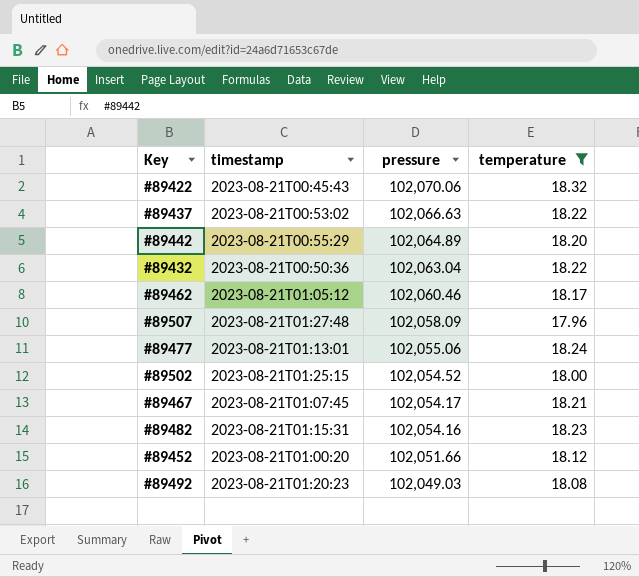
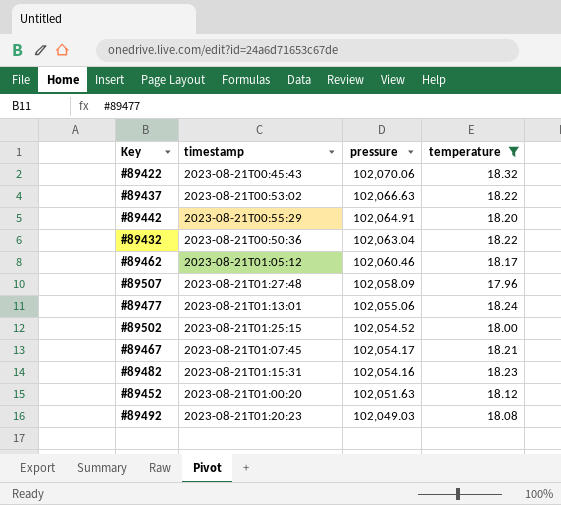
#89442 | pressure: 102,064.89 -> 102,064.91
#89452 | pressure: 102,051.66 -> 102,051.63

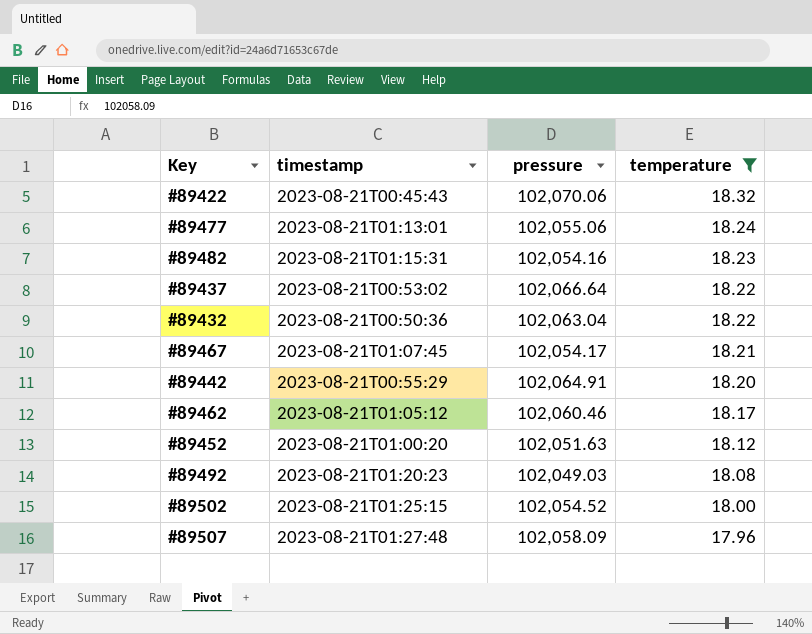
row order: pressure descending -> temperature descending
#89437 | pressure: 102,066.63 -> 102,066.64

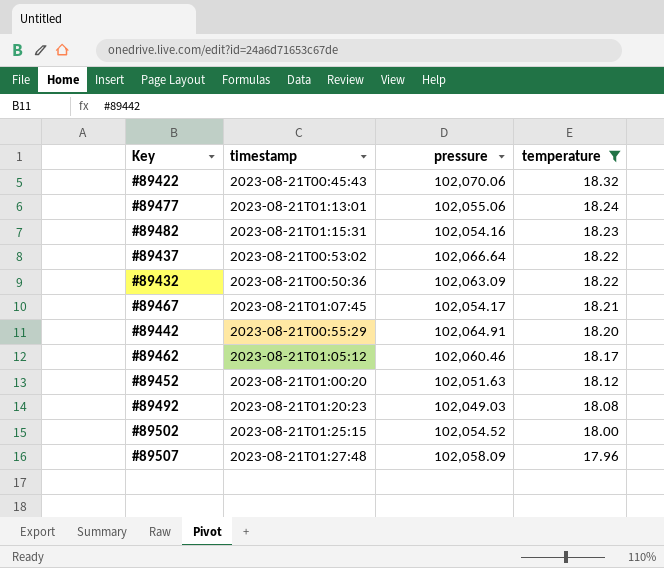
#89432 | pressure: 102,063.04 -> 102,063.09

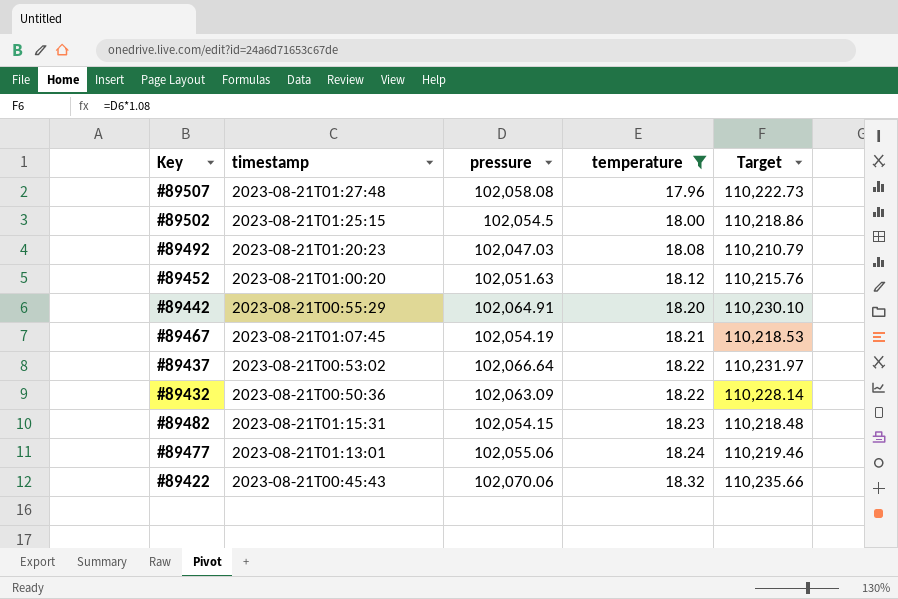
row order: temperature descending -> temperature ascending
column Target | formula: none -> [pressure] * 1.08
row #89462: 2023-08-21T01:05:12 | 102,060.46 | 18.17 -> none
#89507 | pressure: 102,058.09 -> 102,058.08
#89502 | pressure: 102,054.52 -> 102,054.5
#89492 | pressure: 102,049.03 -> 102,047.03
#89467 | pressure: 102,054.17 -> 102,054.19
#89482 | pressure: 102,054.16 -> 102,054.15

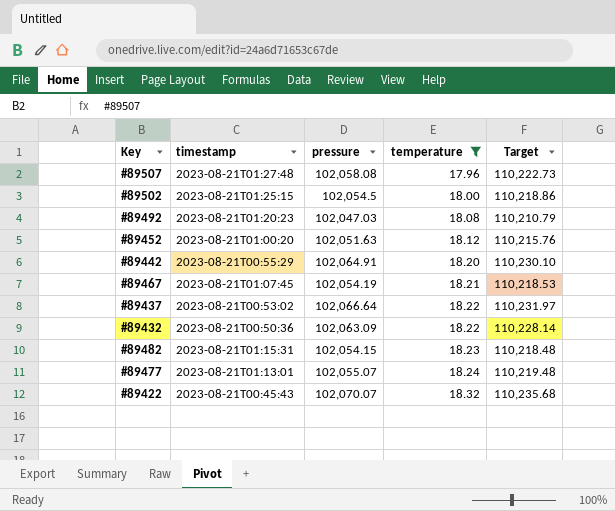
#89477 | pressure: 102,055.06 -> 102,055.07
#89477 | Target: 110,219.46 -> 110,219.48
#89422 | pressure: 102,070.06 -> 102,070.07
#89422 | Target: 110,235.66 -> 110,235.68

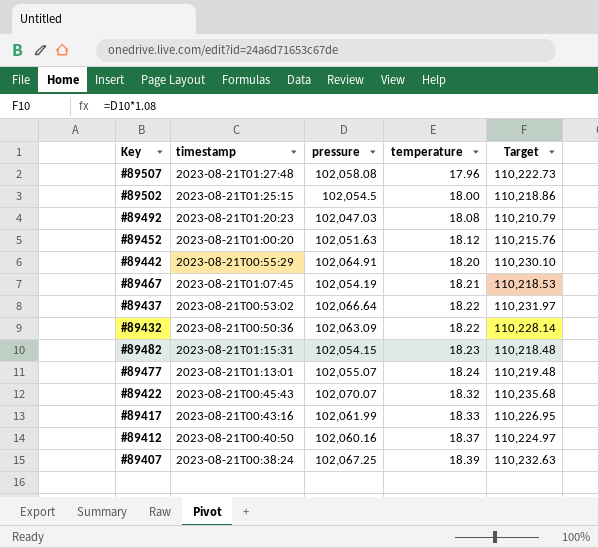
filter: temperature <= 18.32 -> none

